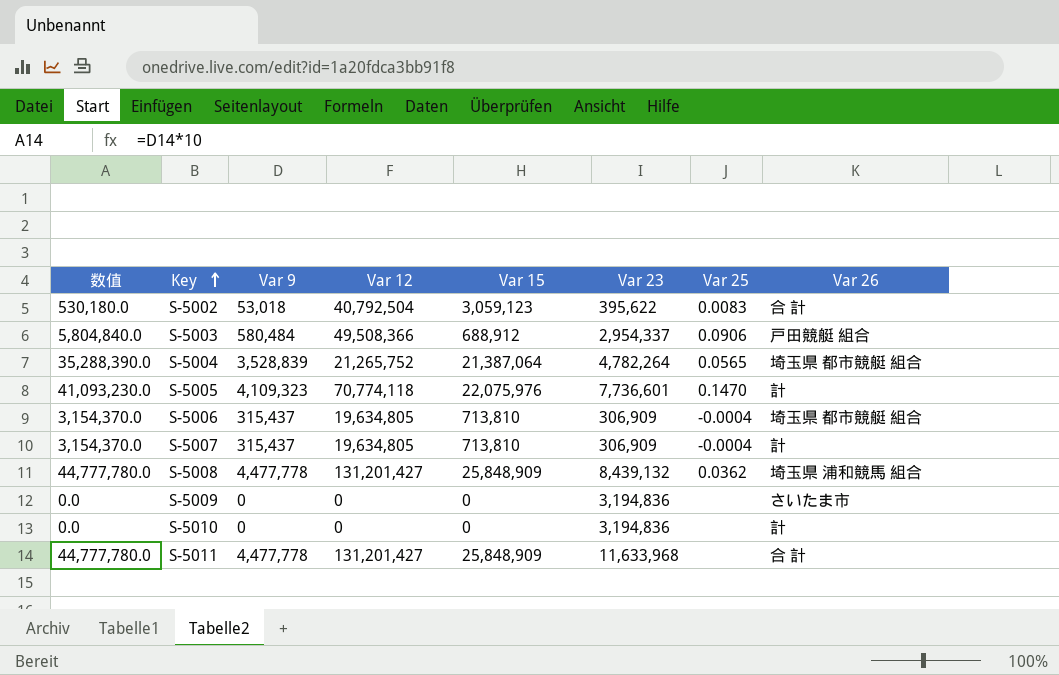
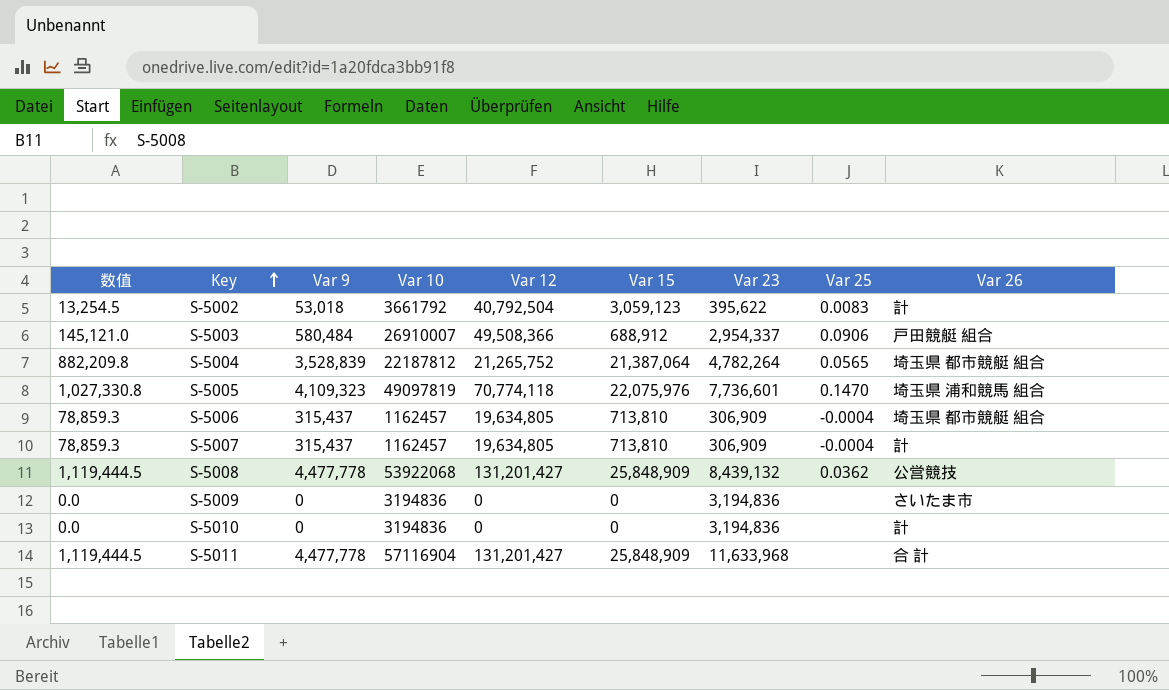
column 数值 | formula: [Var 9] * 10 -> [Var 9] * 0.25
column Var 10 | position: none -> 4
S-5002 | Var 26: 合 計 -> 計
S-5005 | Var 26: 計 -> 埼玉県 浦和競馬 組合
S-5008 | Var 26: 埼玉県 浦和競馬 組合 -> 公営競技

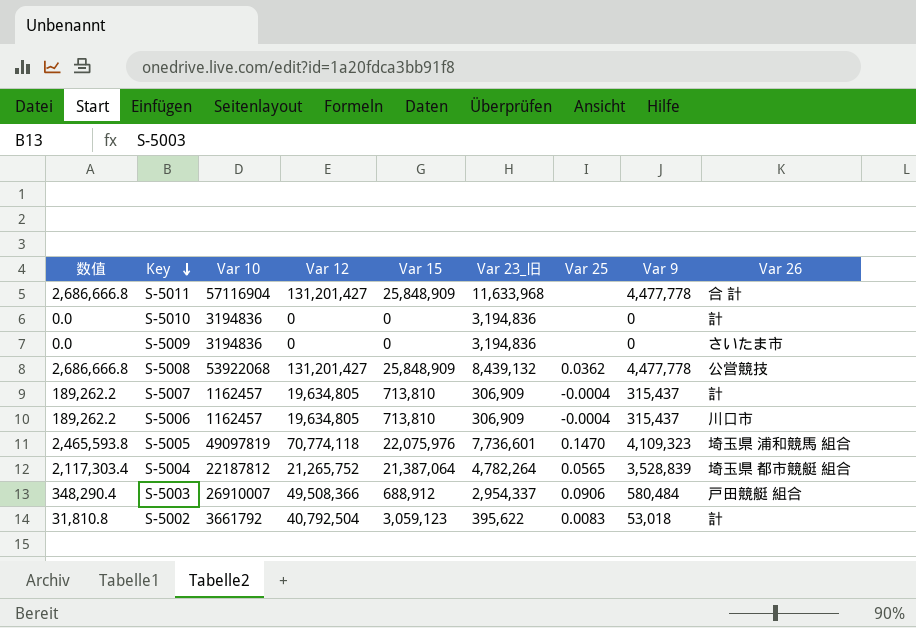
row order: Key ascending -> Key descending
column 数值 | formula: [Var 9] * 0.25 -> [Var 9] * 0.6
column name: Var 23 -> Var 23_旧
column Var 9 | position: 3 -> 8
S-5006 | Var 26: 埼玉県 都市競艇 組合 -> 川口市

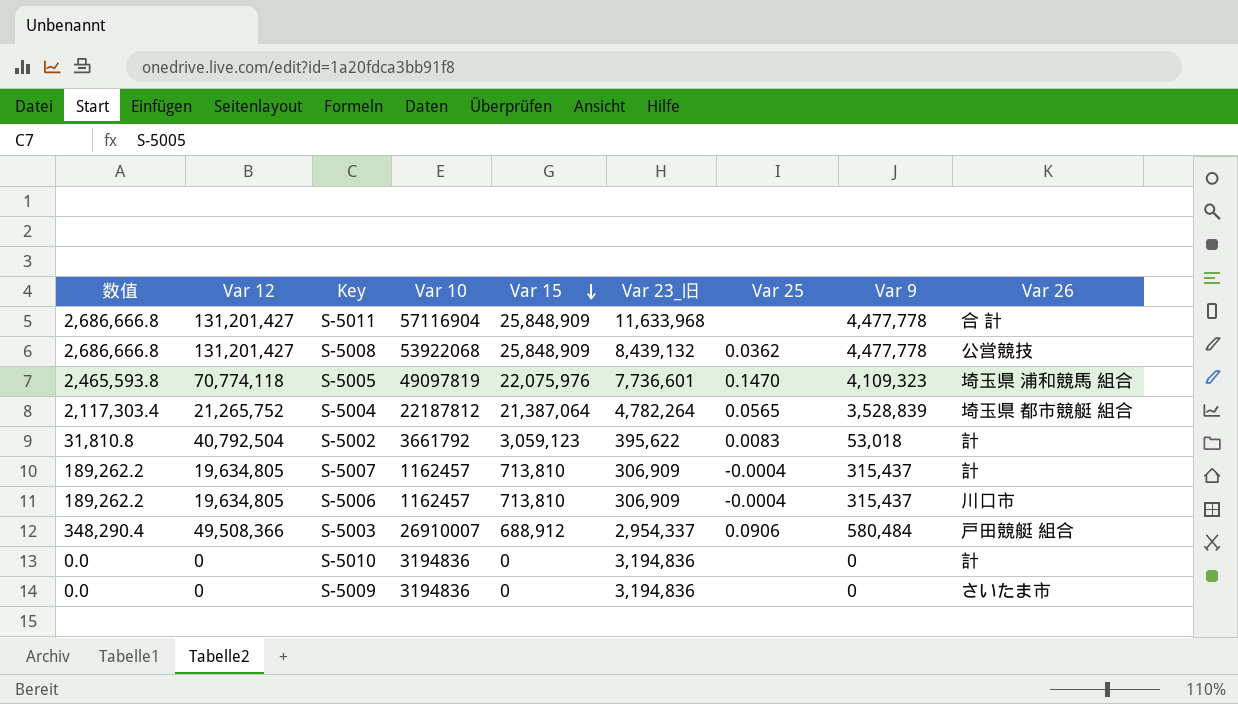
row order: Key descending -> Var 15 descending
column Var 12 | position: 4 -> 2

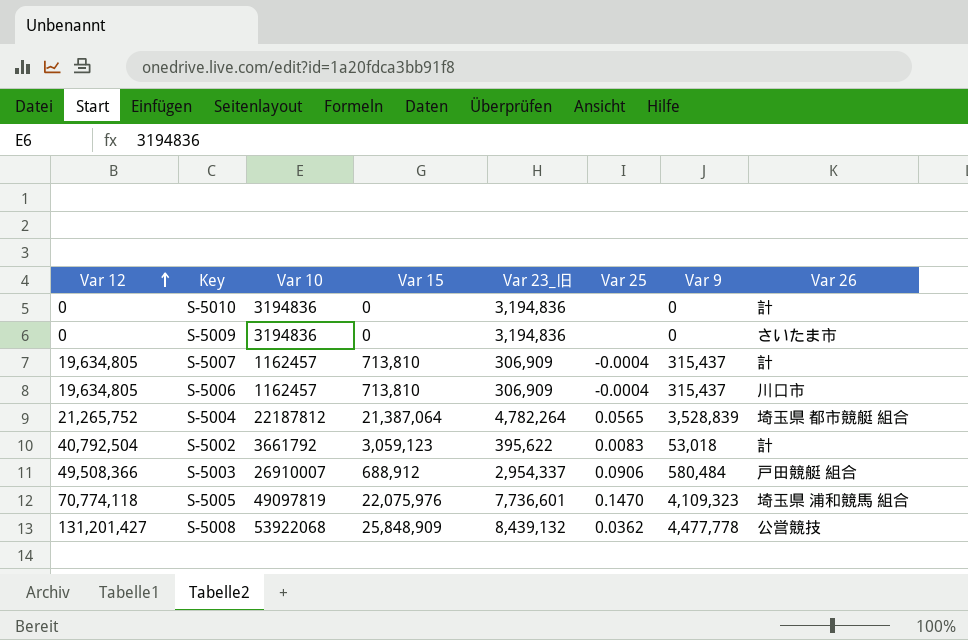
row order: Var 15 descending -> Var 12 ascending
column 数值 | formula: [Var 9] * 0.6 -> none
row S-5011: 2,686,666.8 | 131,201,427 | 57116904 | 25,848,909 | 11,633,968 | none | 4,477,778 | 合 計 -> none

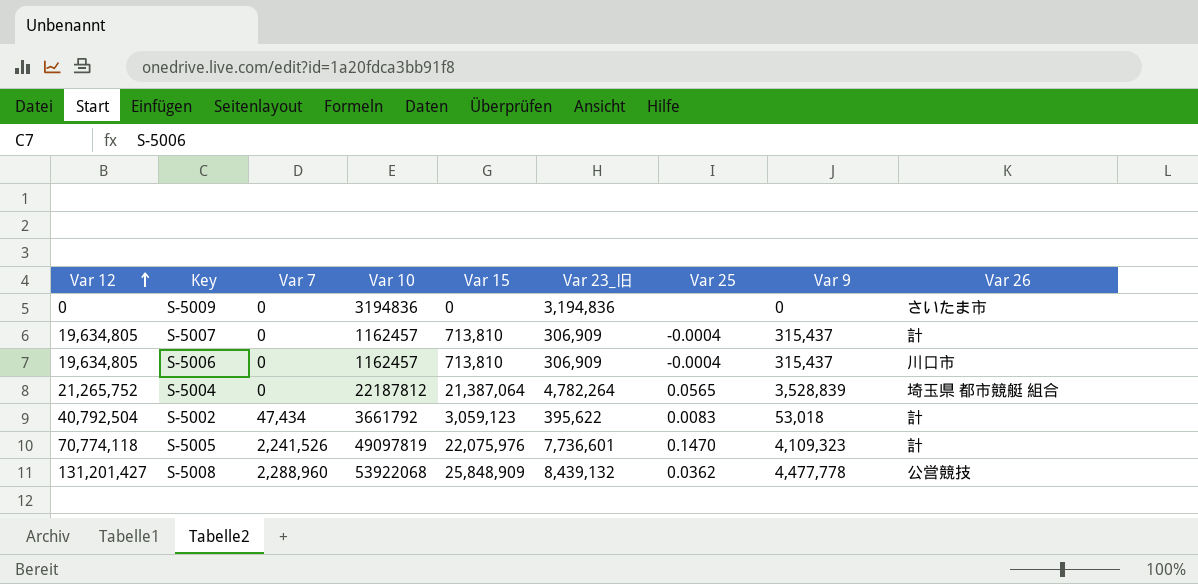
column Var 7 | position: none -> 3
row S-5010: 0 | 3194836 | 0 | 3,194,836 | none | 0 | 計 -> none
row S-5003: 49,508,366 | 26910007 | 688,912 | 2,954,337 | 0.0906 | 580,484 | 戸田競艇 組合 -> none
S-5005 | Var 26: 埼玉県 浦和競馬 組合 -> 計

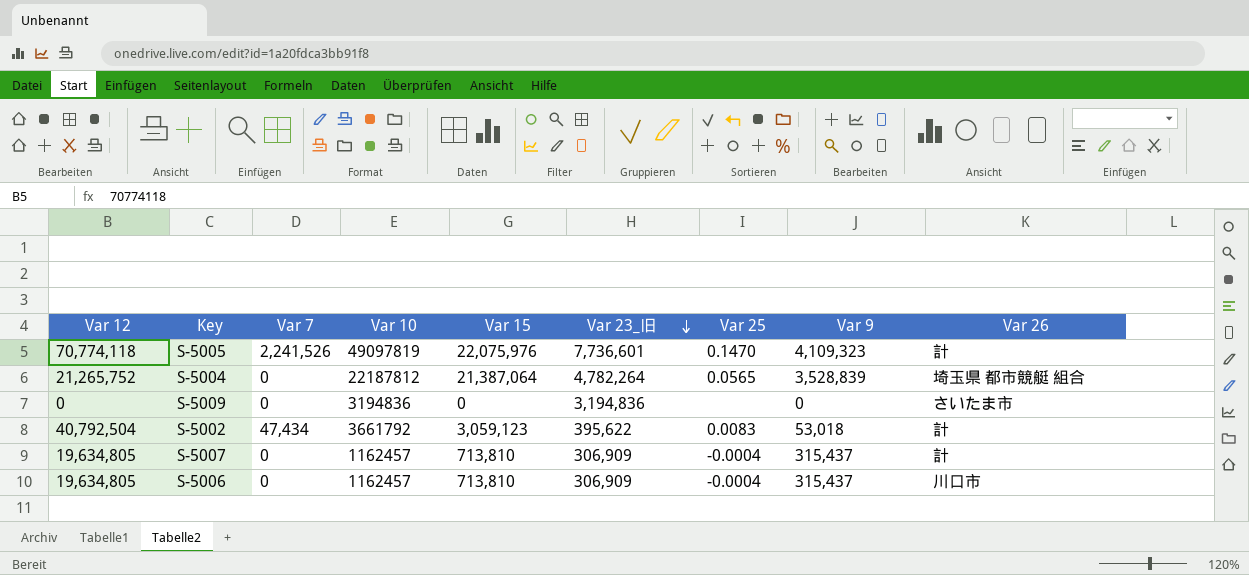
row order: Var 12 ascending -> Var 23_旧 descending
row S-5008: 131,201,427 | 2,288,960 | 53922068 | 25,848,909 | 8,439,132 | 0.0362 | 4,477,778 | 公営競技 -> none

